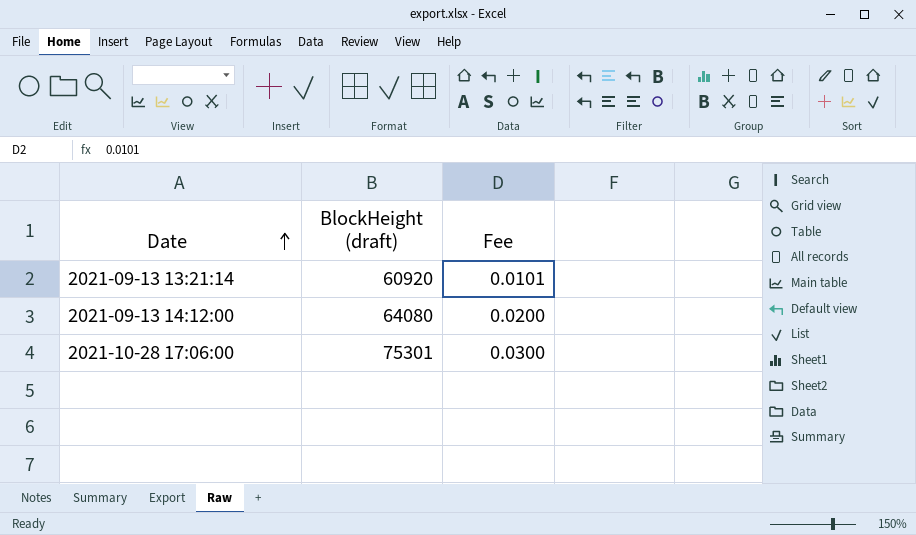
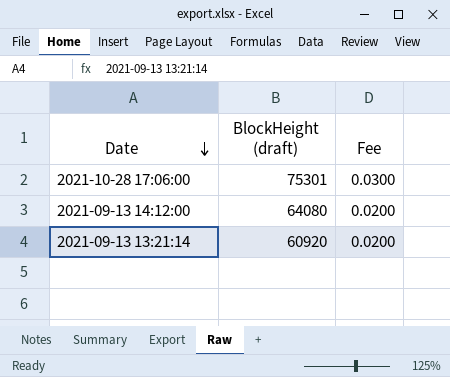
row order: Date ascending -> Date descending
2021-09-13 13:21:14 | Fee: 0.0101 -> 0.0200

